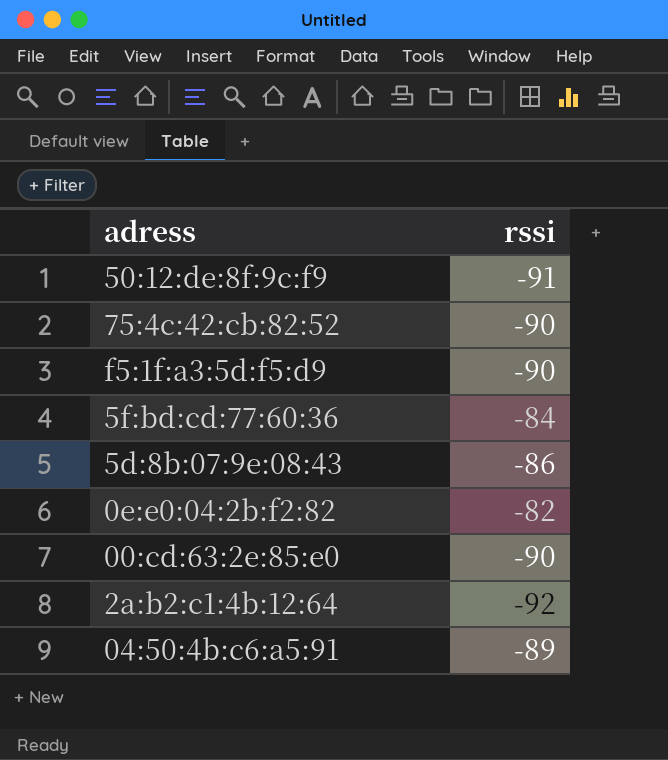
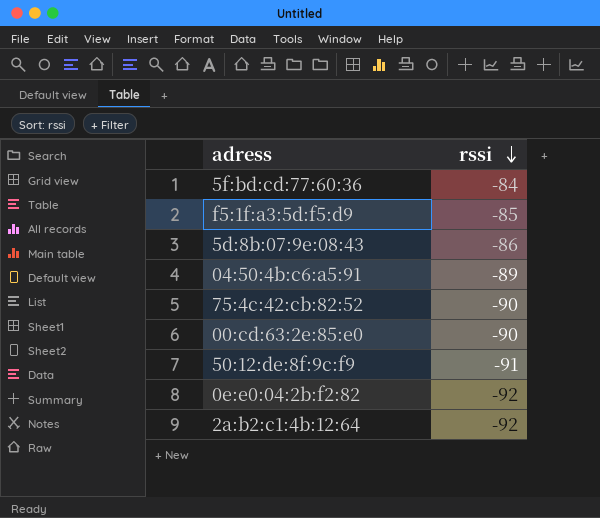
row order: none -> rssi descending
f5:1f:a3:5d:f5:d9 | rssi: -90 -> -85
0e:e0:04:2b:f2:82 | rssi: -82 -> -92

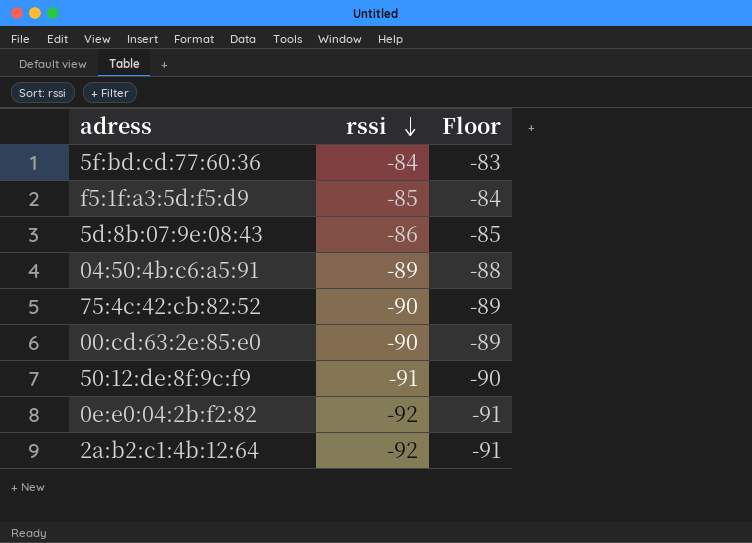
column Floor | formula: none -> [rssi] + 1

